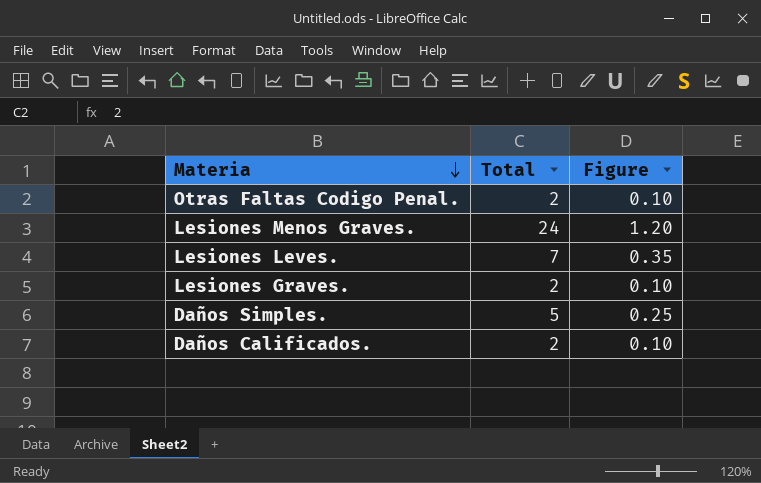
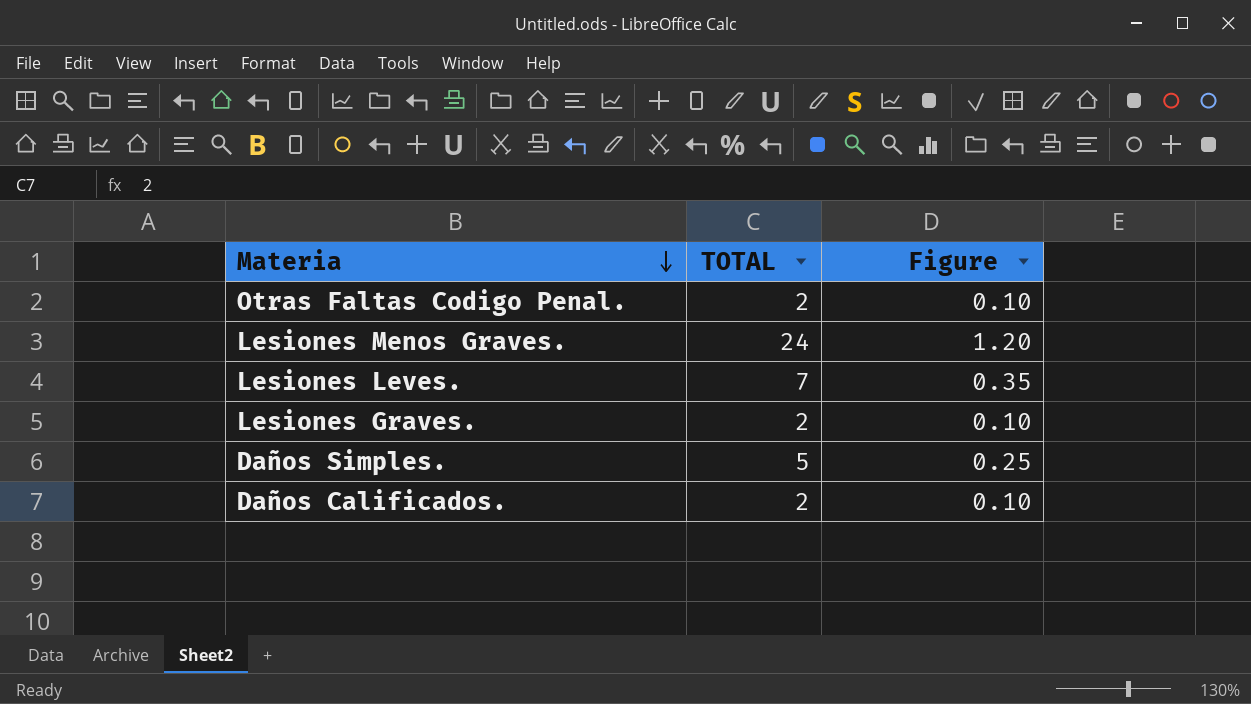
column name: Total -> TOTAL

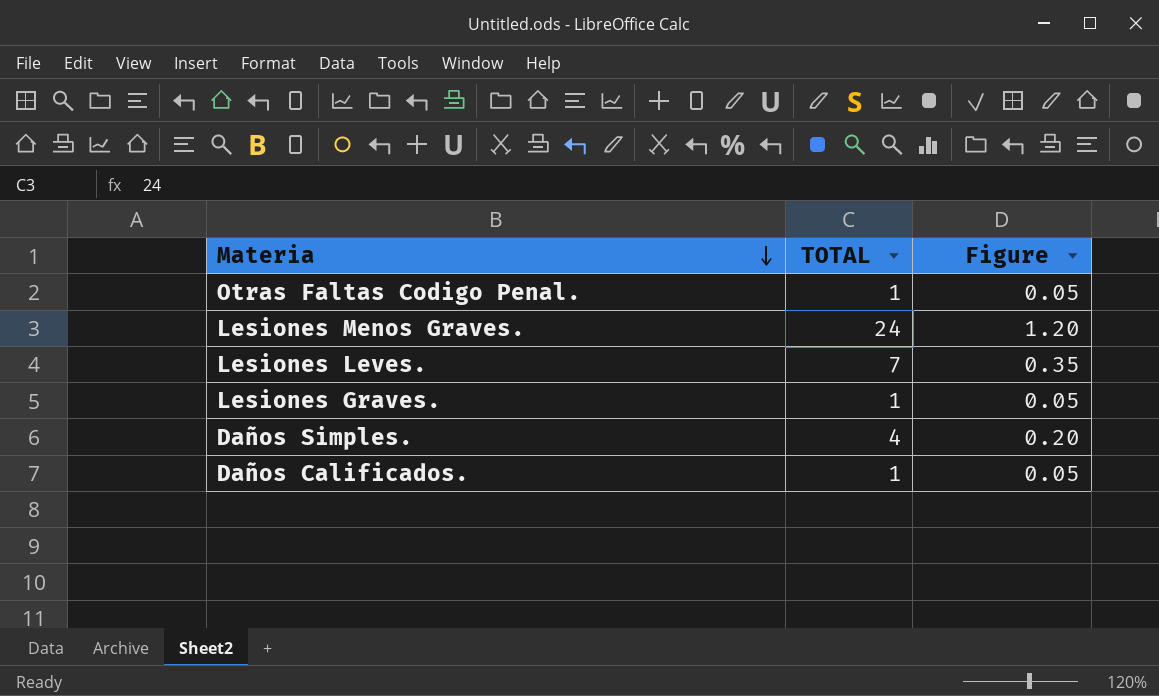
Otras Faltas Codigo Penal. | TOTAL: 2 -> 1
Otras Faltas Codigo Penal. | Figure: 0.10 -> 0.05
Lesiones Graves. | TOTAL: 2 -> 1
Lesiones Graves. | Figure: 0.10 -> 0.05
Daños Simples. | TOTAL: 5 -> 4
Daños Simples. | Figure: 0.25 -> 0.20
Daños Calificados. | TOTAL: 2 -> 1
Daños Calificados. | Figure: 0.10 -> 0.05

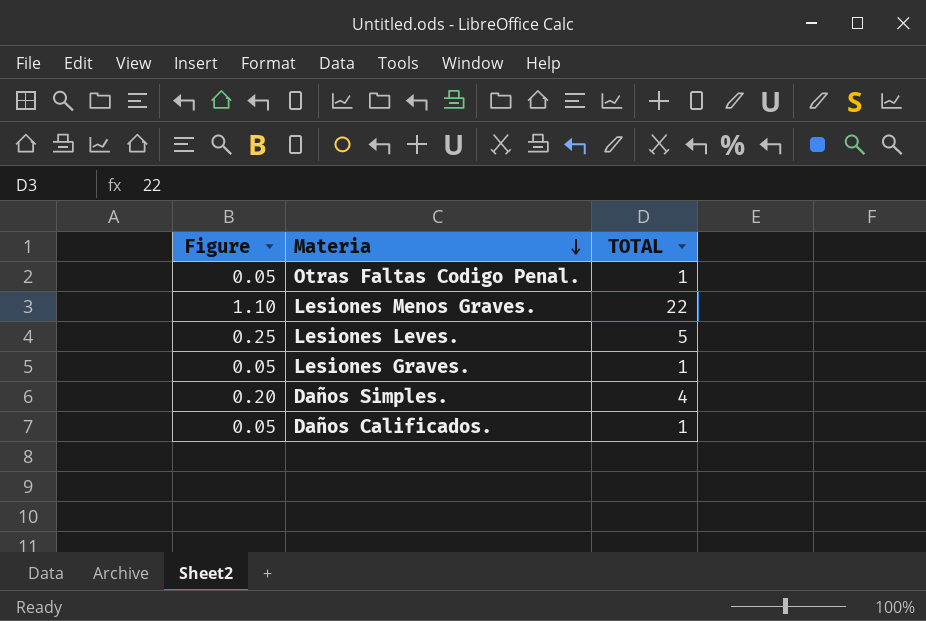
column Figure | position: 3 -> 1
Lesiones Menos Graves. | Figure: 1.20 -> 1.10
Lesiones Menos Graves. | TOTAL: 24 -> 22
Lesiones Leves. | Figure: 0.35 -> 0.25
Lesiones Leves. | TOTAL: 7 -> 5

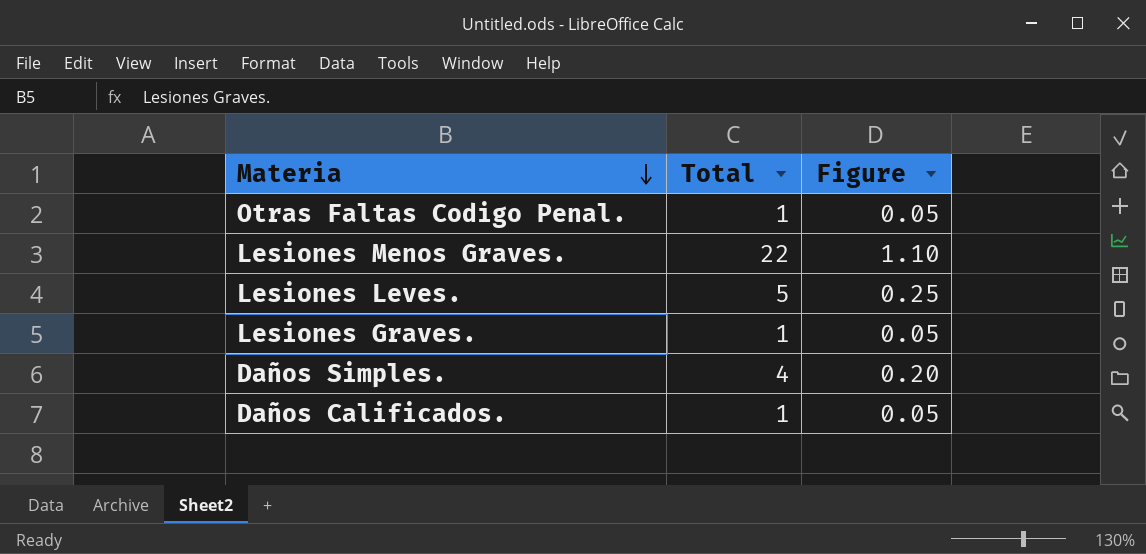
column name: TOTAL -> Total
column Figure | position: 1 -> 3

